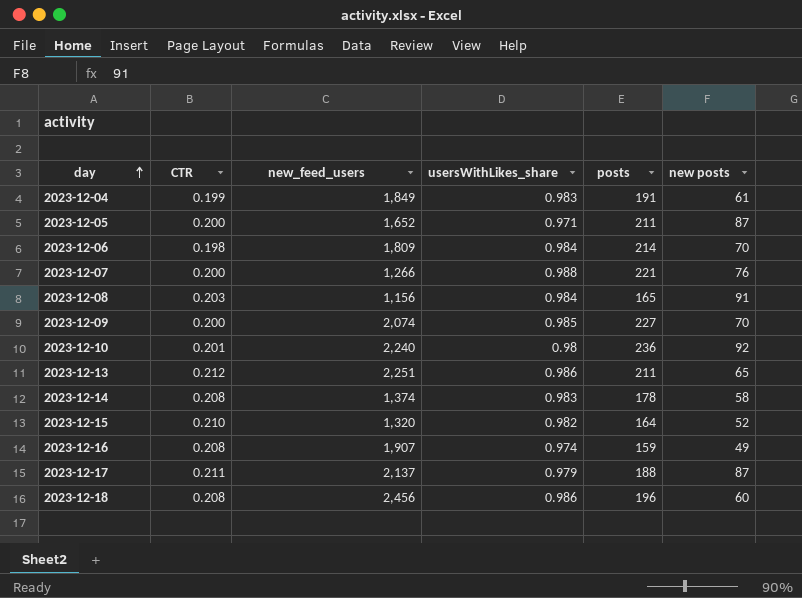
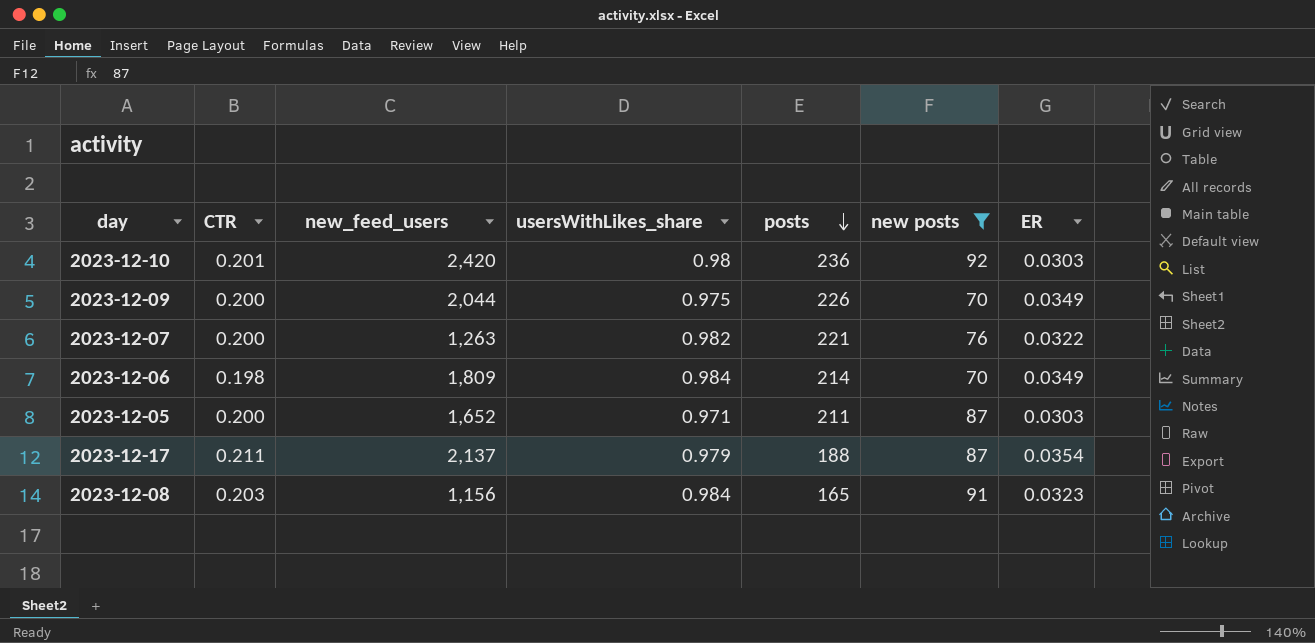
filter: none -> new posts >= 70
row order: day ascending -> posts descending
column ER | position: none -> 7
2023-12-10 | new_feed_users: 2,240 -> 2,420
2023-12-09 | new_feed_users: 2,074 -> 2,044
2023-12-09 | usersWithLikes_share: 0.985 -> 0.975
2023-12-09 | posts: 227 -> 226
2023-12-07 | new_feed_users: 1,266 -> 1,263
2023-12-07 | usersWithLikes_share: 0.988 -> 0.982

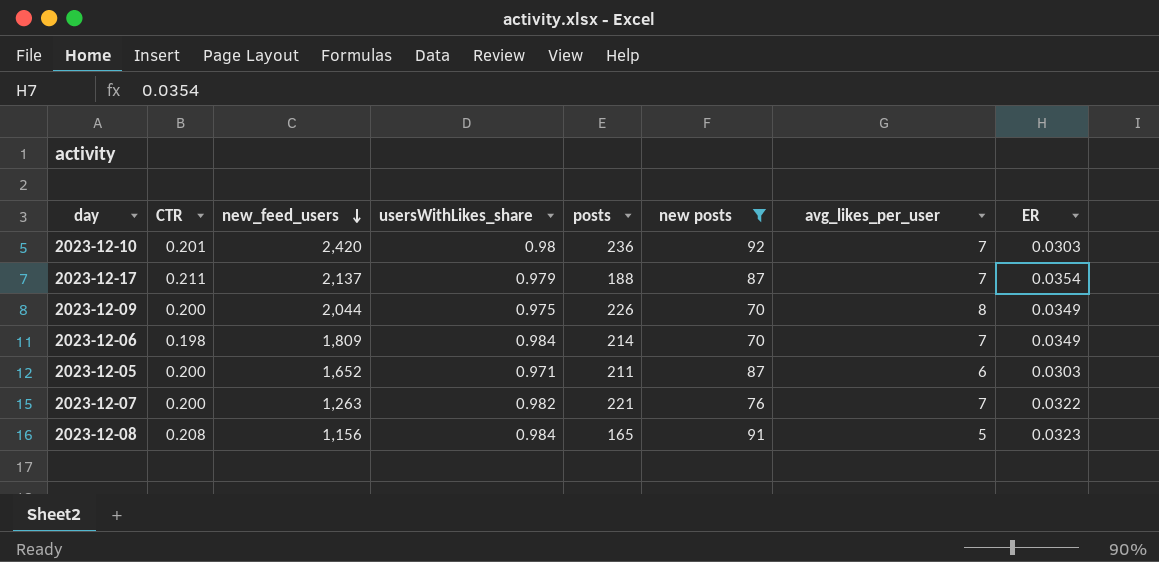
row order: posts descending -> new_feed_users descending
column avg_likes_per_user | formula: none -> [posts] * [ER]
2023-12-08 | CTR: 0.203 -> 0.208

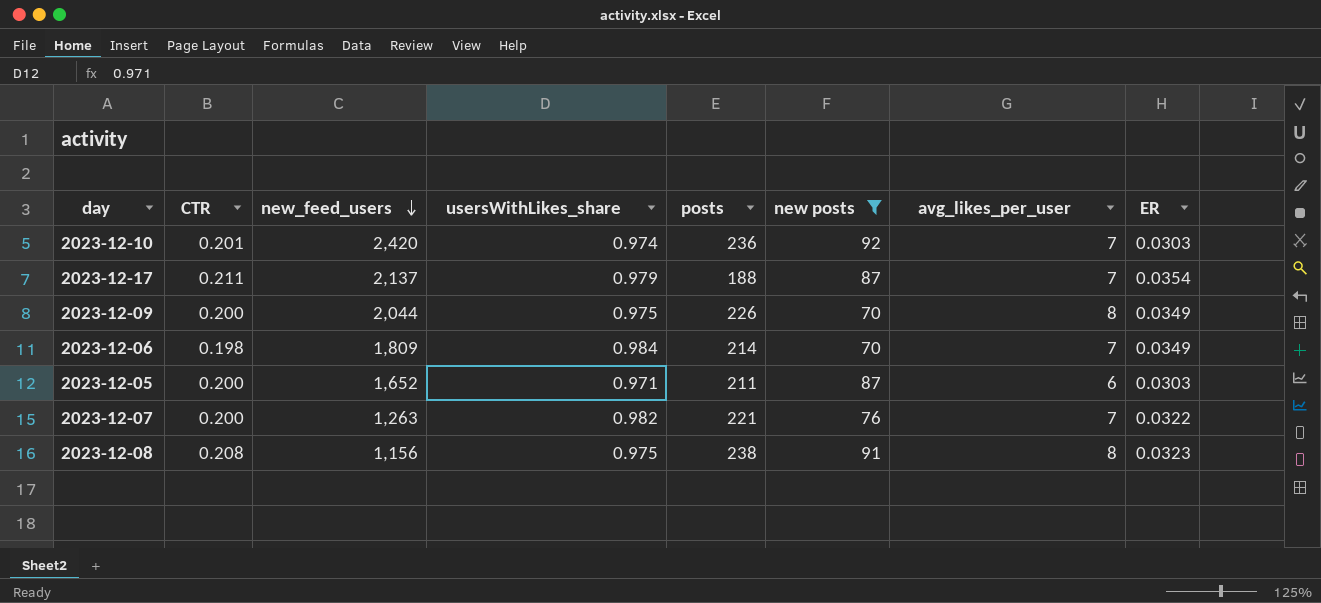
2023-12-10 | usersWithLikes_share: 0.98 -> 0.974
2023-12-08 | usersWithLikes_share: 0.984 -> 0.975
2023-12-08 | posts: 165 -> 238
2023-12-08 | avg_likes_per_user: 5 -> 8

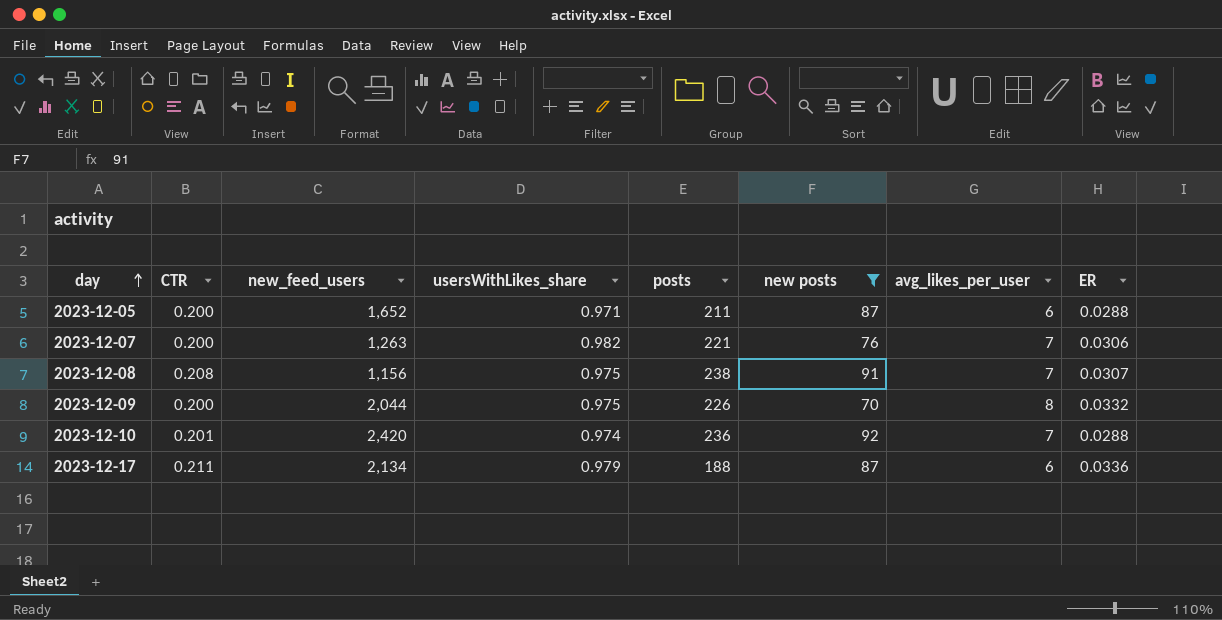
row order: new_feed_users descending -> day ascending
row 2023-12-06: 0.198 | 1,809 | 0.984 | 214 | 70 | 7 | 0.0349 -> none
2023-12-05 | ER: 0.0303 -> 0.0288
2023-12-07 | ER: 0.0322 -> 0.0306
2023-12-08 | avg_likes_per_user: 8 -> 7
2023-12-08 | ER: 0.0323 -> 0.0307
2023-12-09 | ER: 0.0349 -> 0.0332
2023-12-10 | ER: 0.0303 -> 0.0288
2023-12-17 | new_feed_users: 2,137 -> 2,134
2023-12-17 | avg_likes_per_user: 7 -> 6
2023-12-17 | ER: 0.0354 -> 0.0336

